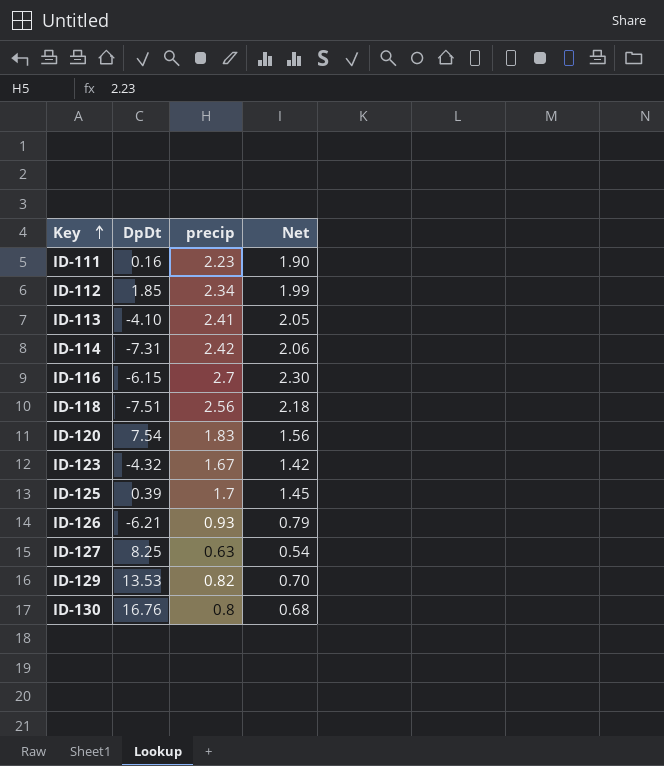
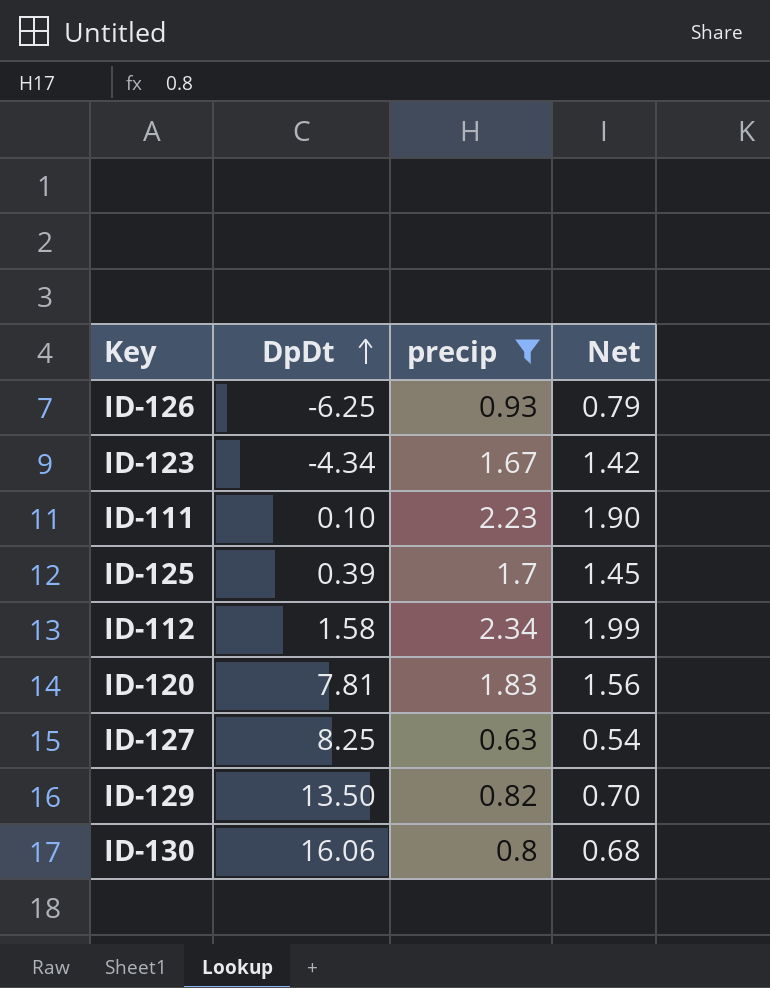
filter: none -> precip <= 2.34
row order: Key ascending -> DpDt ascending
ID-126 | DpDt: -6.21 -> -6.25
ID-123 | DpDt: -4.32 -> -4.34
ID-111 | DpDt: 0.16 -> 0.10
ID-112 | DpDt: 1.85 -> 1.58
ID-120 | DpDt: 7.54 -> 7.81
ID-129 | DpDt: 13.53 -> 13.50
ID-130 | DpDt: 16.76 -> 16.06

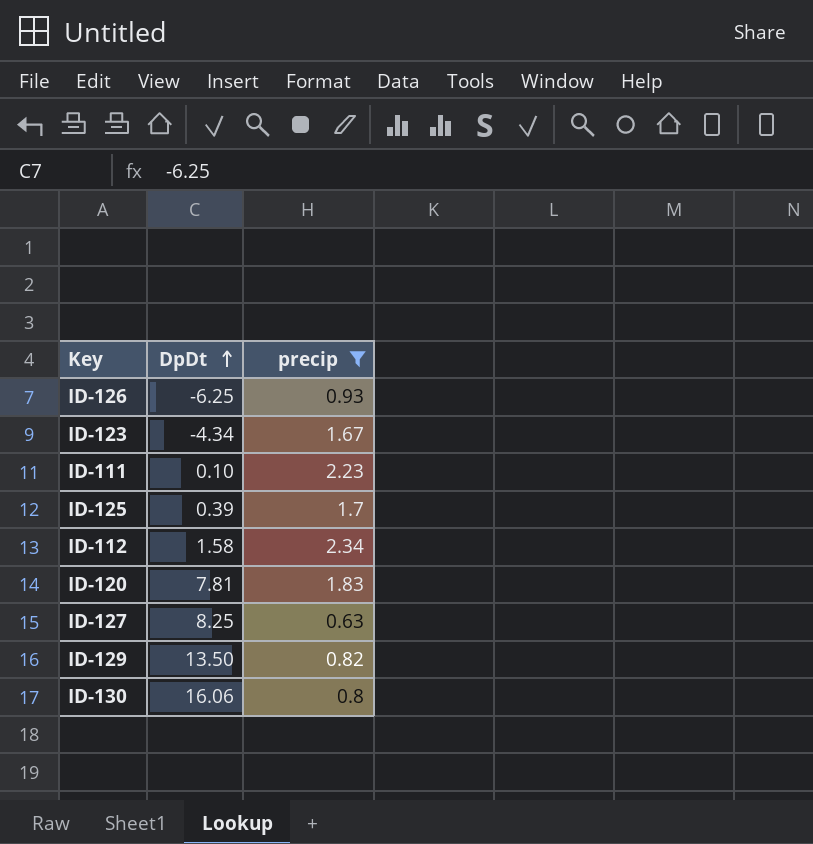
column Net | formula: [precip] * 0.85 -> none

